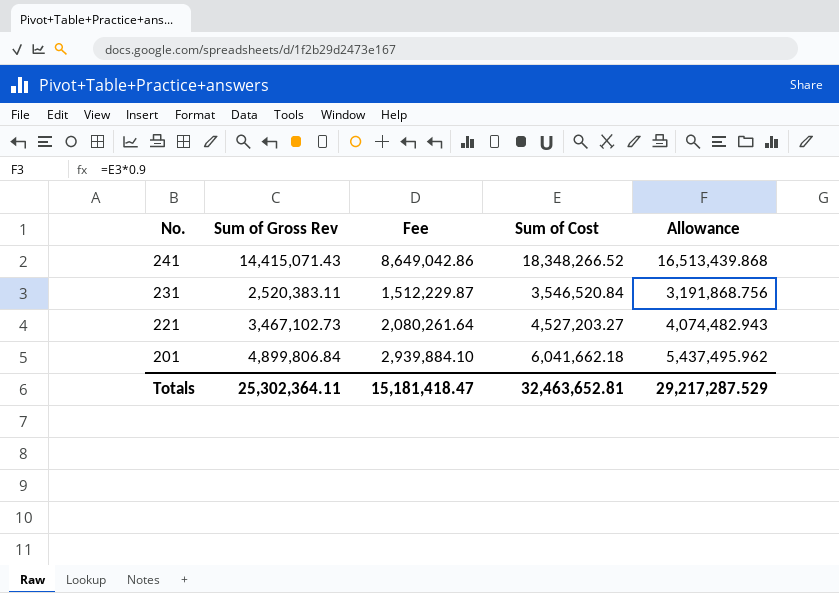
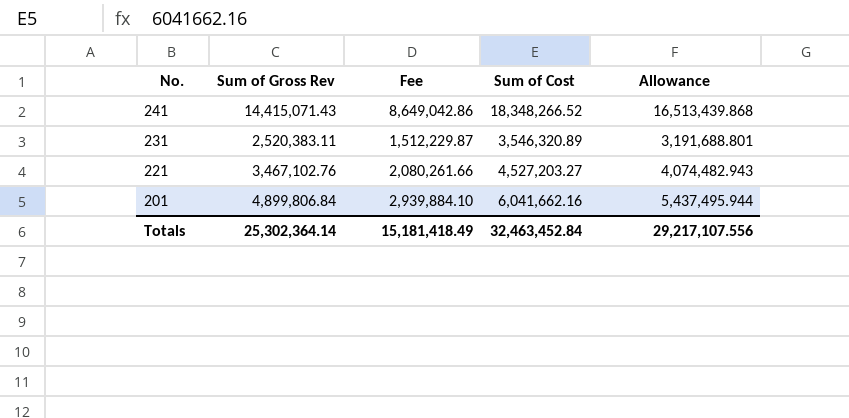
231 | Sum of Cost: 3,546,520.84 -> 3,546,320.89
231 | Allowance: 3,191,868.756 -> 3,191,688.801
221 | Sum of Gross Rev: 3,467,102.73 -> 3,467,102.76
221 | Fee: 2,080,261.64 -> 2,080,261.66
201 | Sum of Cost: 6,041,662.18 -> 6,041,662.16
201 | Allowance: 5,437,495.962 -> 5,437,495.944
Totals | Sum of Gross Rev: 25,302,364.11 -> 25,302,364.14
Totals | Fee: 15,181,418.47 -> 15,181,418.49
Totals | Sum of Cost: 32,463,652.81 -> 32,463,452.84
Totals | Allowance: 29,217,287.529 -> 29,217,107.556

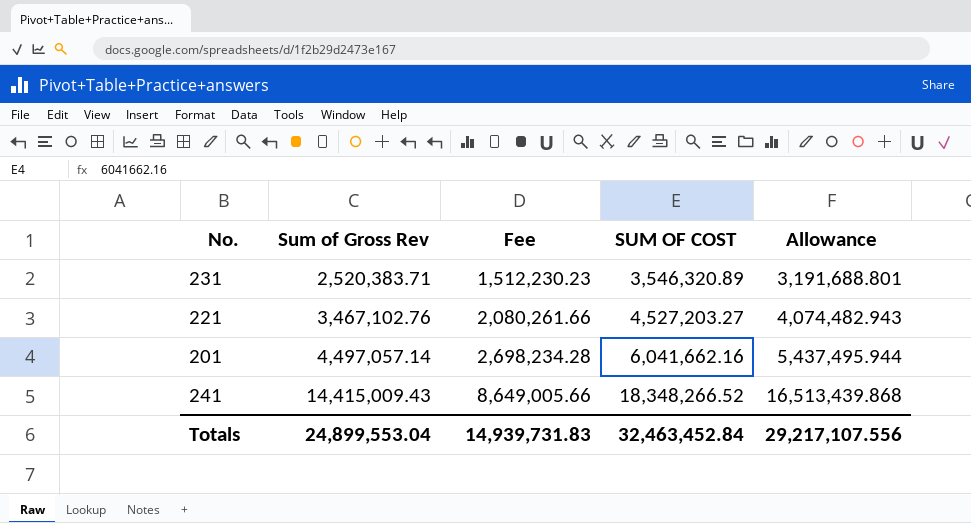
row order: No. descending -> Sum of Gross Rev ascending
column name: Sum of Cost -> SUM OF COST
231 | Sum of Gross Rev: 2,520,383.11 -> 2,520,383.71
231 | Fee: 1,512,229.87 -> 1,512,230.23
201 | Sum of Gross Rev: 4,899,806.84 -> 4,497,057.14
201 | Fee: 2,939,884.10 -> 2,698,234.28
241 | Sum of Gross Rev: 14,415,071.43 -> 14,415,009.43
241 | Fee: 8,649,042.86 -> 8,649,005.66
Totals | Sum of Gross Rev: 25,302,364.14 -> 24,899,553.04
Totals | Fee: 15,181,418.49 -> 14,939,731.83

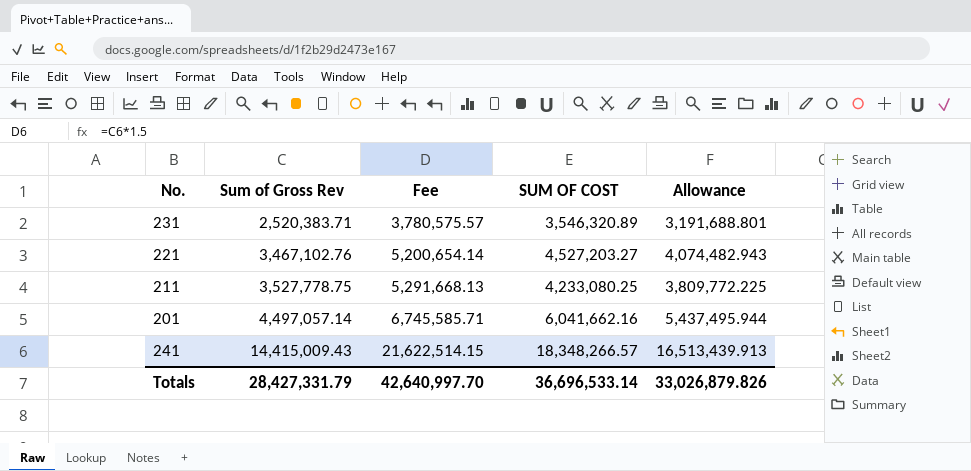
column Fee | formula: [Sum of Gross Rev] * 0.6 -> [Sum of Gross Rev] * 1.5
row 211: none -> 3,527,778.75 | 5,291,668.13 | 4,233,080.25 | 3,809,772.225
241 | SUM OF COST: 18,348,266.52 -> 18,348,266.57
241 | Allowance: 16,513,439.868 -> 16,513,439.913
Totals | Sum of Gross Rev: 24,899,553.04 -> 28,427,331.79
Totals | Fee: 14,939,731.83 -> 42,640,997.70
Totals | SUM OF COST: 32,463,452.84 -> 36,696,533.14
Totals | Allowance: 29,217,107.556 -> 33,026,879.826

